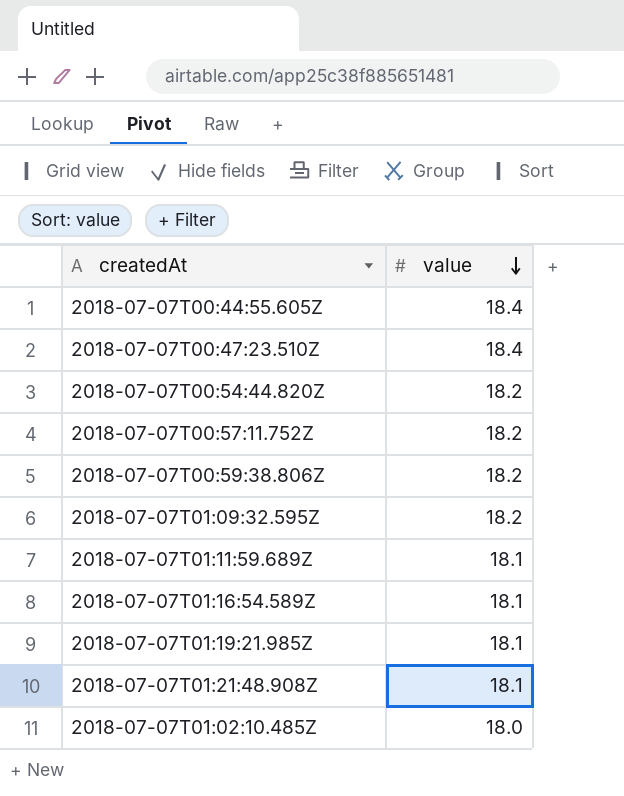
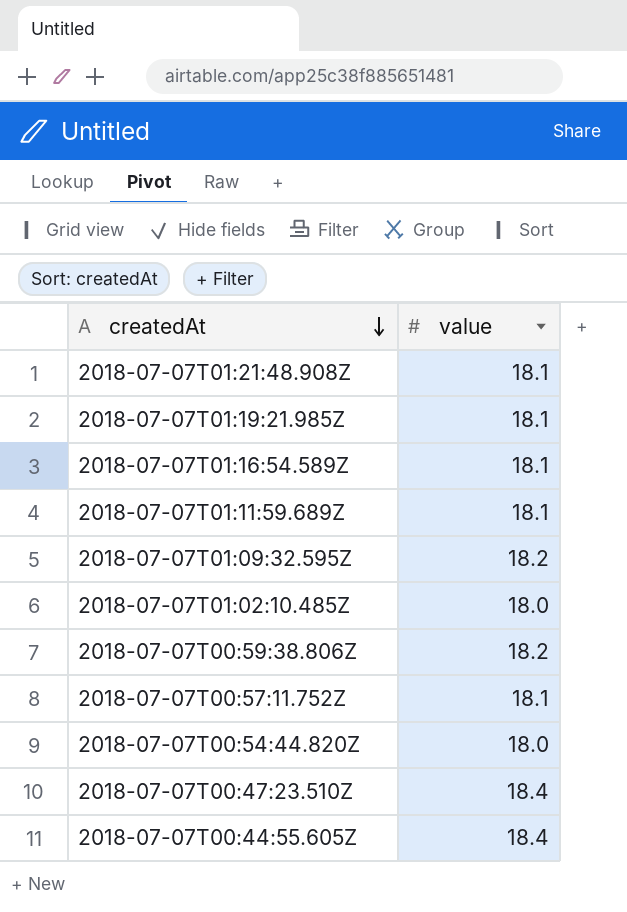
row order: value descending -> createdAt descending
2018-07-07T00:57:11.752Z | value: 18.2 -> 18.1
2018-07-07T00:54:44.820Z | value: 18.2 -> 18.0

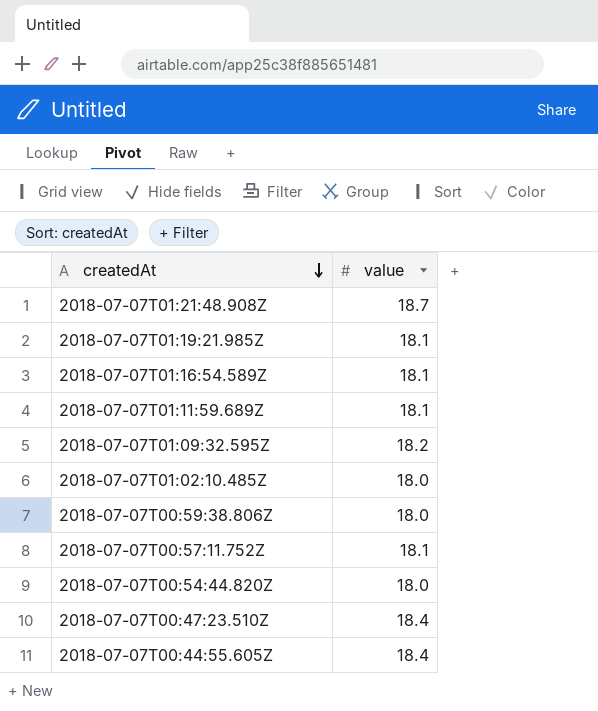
2018-07-07T01:21:48.908Z | value: 18.1 -> 18.7
2018-07-07T00:59:38.806Z | value: 18.2 -> 18.0

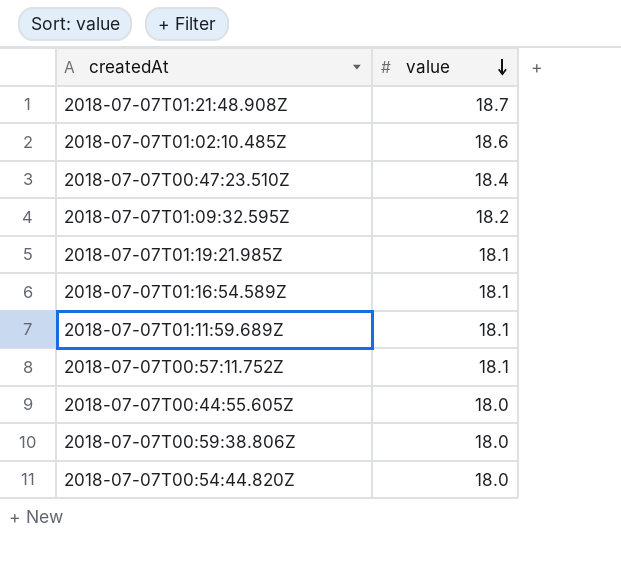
row order: createdAt descending -> value descending
2018-07-07T01:02:10.485Z | value: 18.0 -> 18.6
2018-07-07T00:44:55.605Z | value: 18.4 -> 18.0

